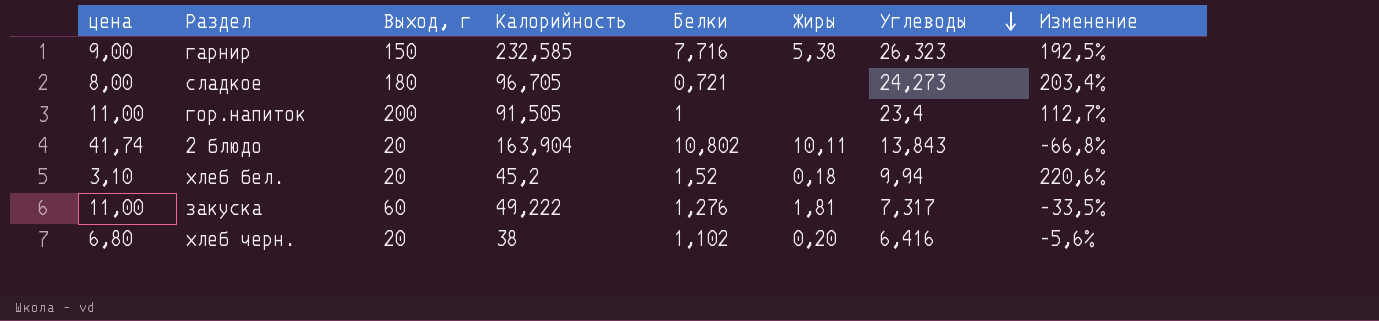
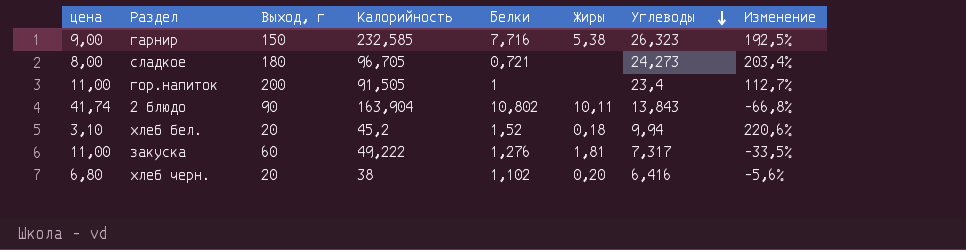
2 блюдо | Выход, г: 20 -> 90

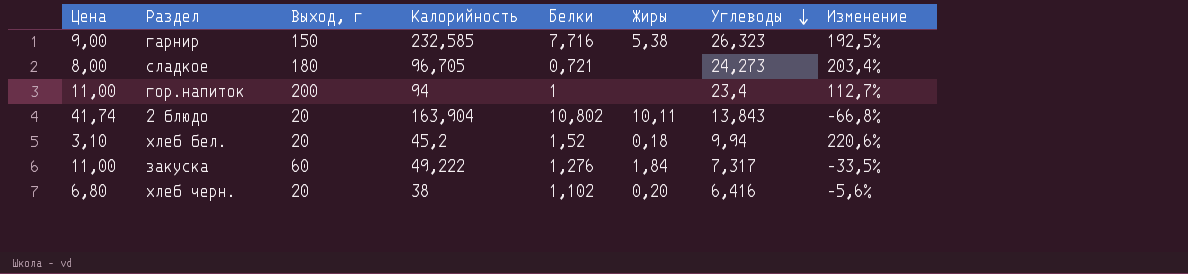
column name: цена -> Цена
гор.напиток | Калорийность: 91,505 -> 94
2 блюдо | Выход, г: 90 -> 20
закуска | Жиры: 1,81 -> 1,84

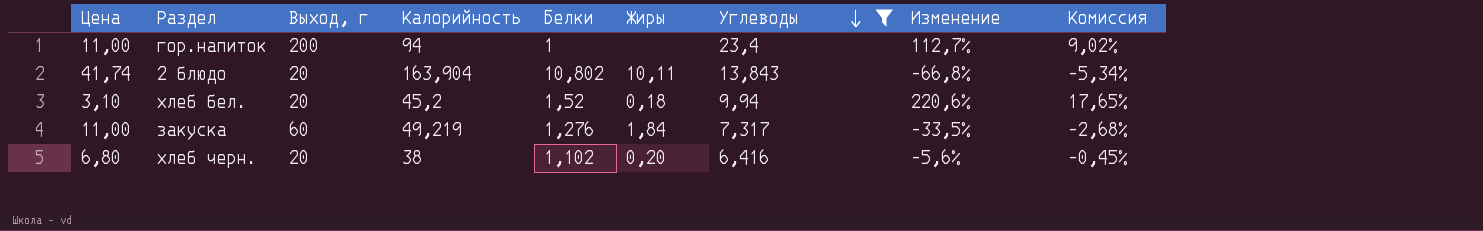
filter: none -> Углеводы <= 23,4
column Комиссия | formula: none -> [Изменение] * 0,08
закуска | Калорийность: 49,222 -> 49,219

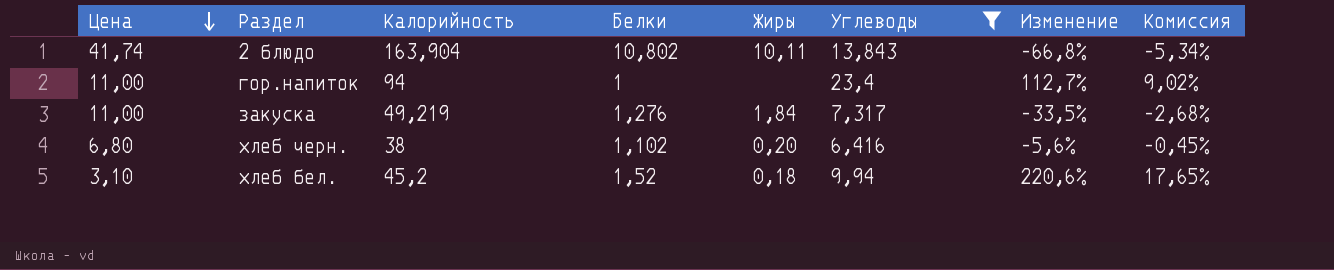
row order: Углеводы descending -> Цена descending
column Выход, г | position: 3 -> none

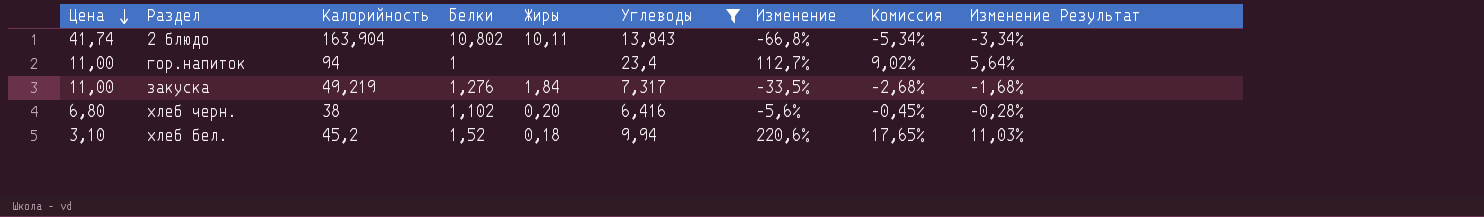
column Изменение Результат | formula: none -> [Изменение] * 0,05

